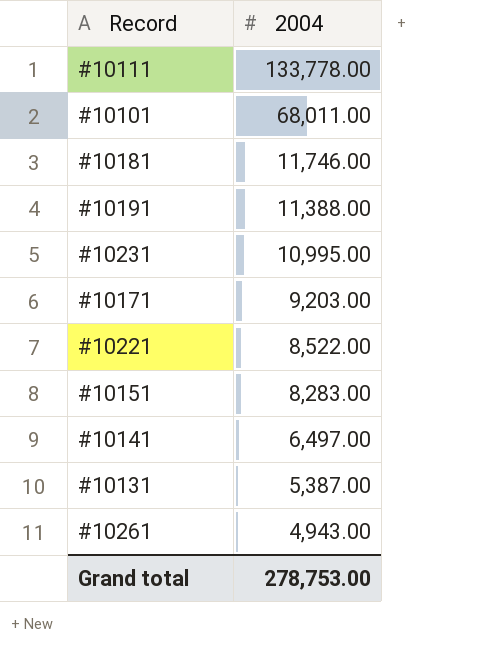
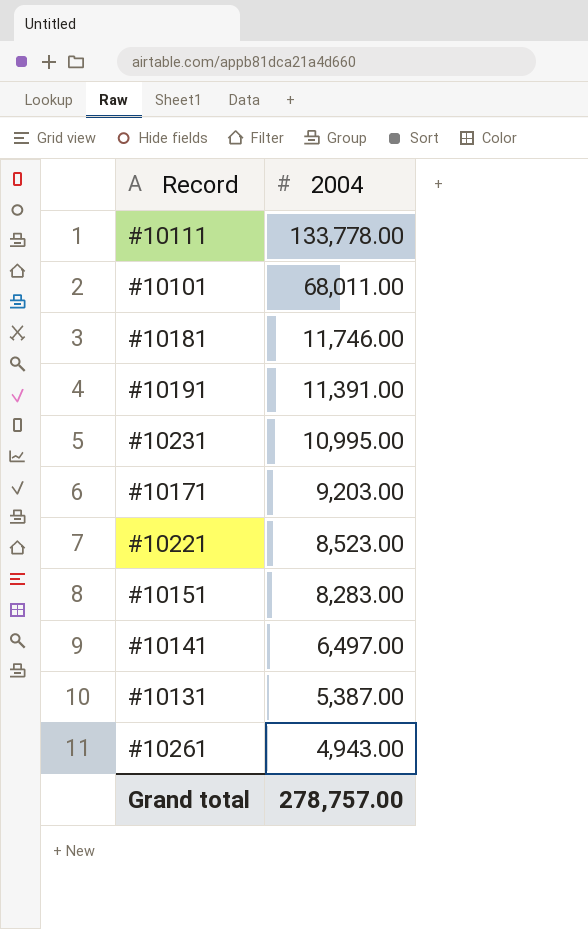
#10191 | 2004: 11,388.00 -> 11,391.00
#10221 | 2004: 8,522.00 -> 8,523.00
Grand total | 2004: 278,753.00 -> 278,757.00

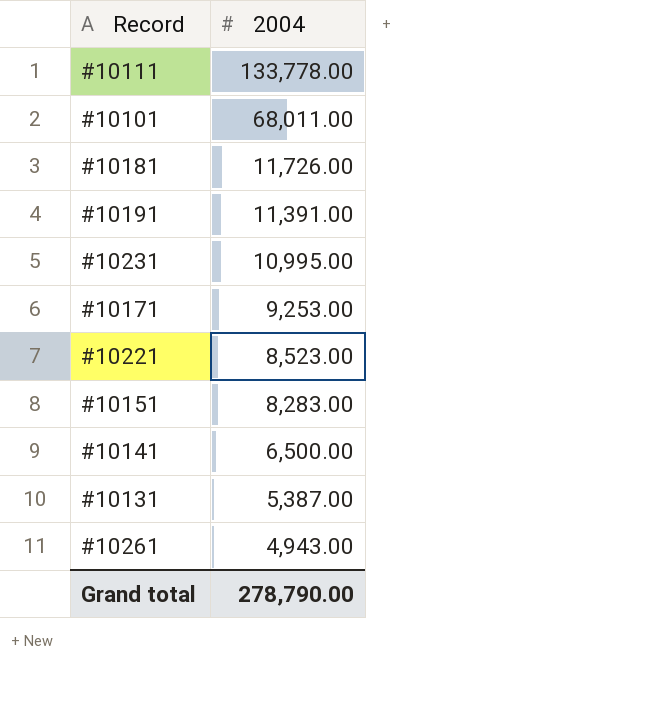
#10181 | 2004: 11,746.00 -> 11,726.00
#10171 | 2004: 9,203.00 -> 9,253.00
#10141 | 2004: 6,497.00 -> 6,500.00
Grand total | 2004: 278,757.00 -> 278,790.00

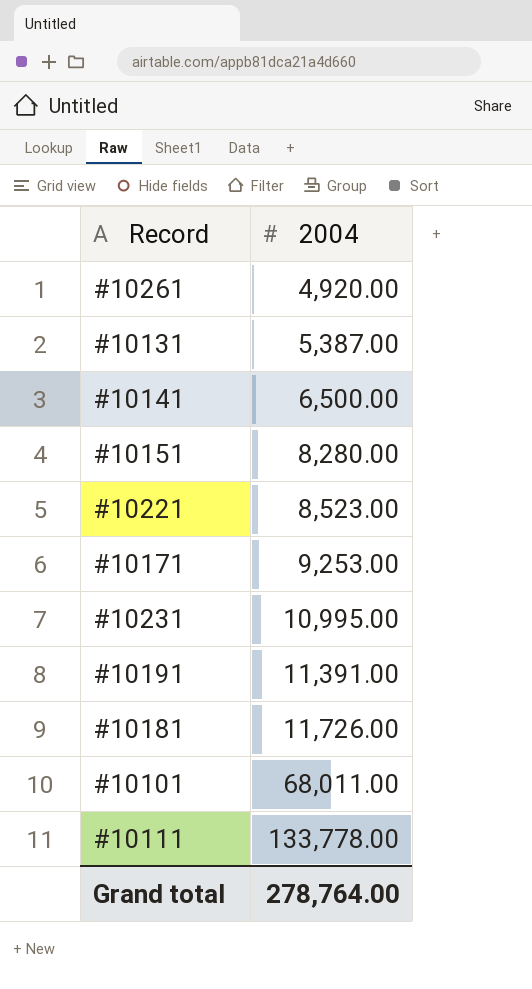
row order: 2004 descending -> 2004 ascending
#10261 | 2004: 4,943.00 -> 4,920.00
#10151 | 2004: 8,283.00 -> 8,280.00
Grand total | 2004: 278,790.00 -> 278,764.00

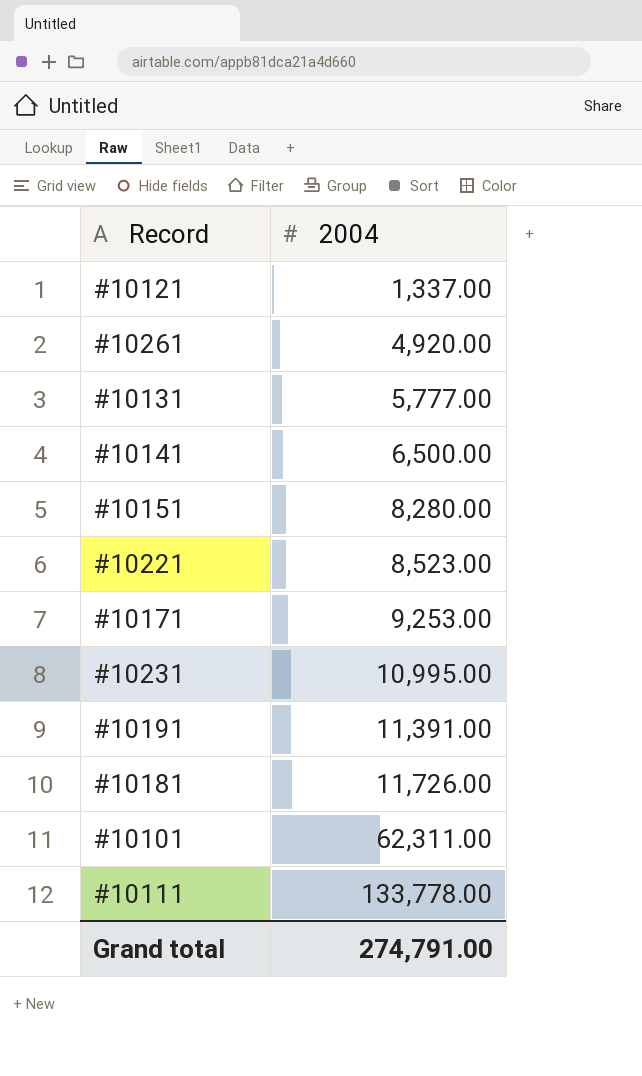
row #10121: none -> 1,337.00
#10131 | 2004: 5,387.00 -> 5,777.00
#10101 | 2004: 68,011.00 -> 62,311.00
Grand total | 2004: 278,764.00 -> 274,791.00

